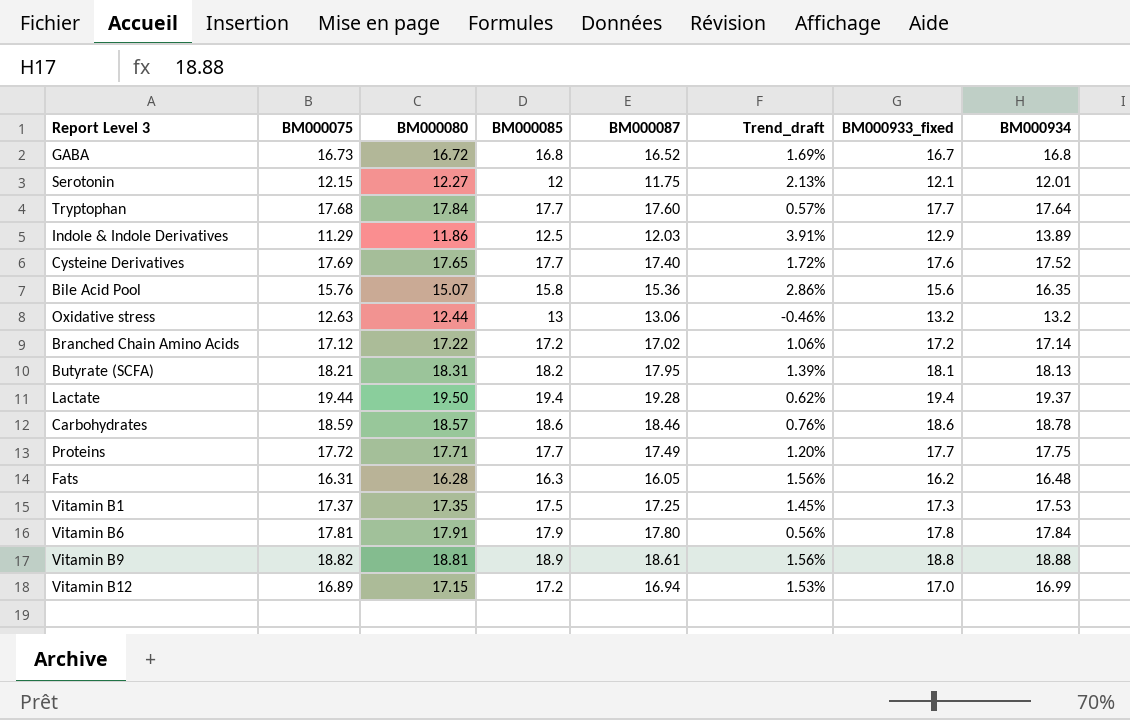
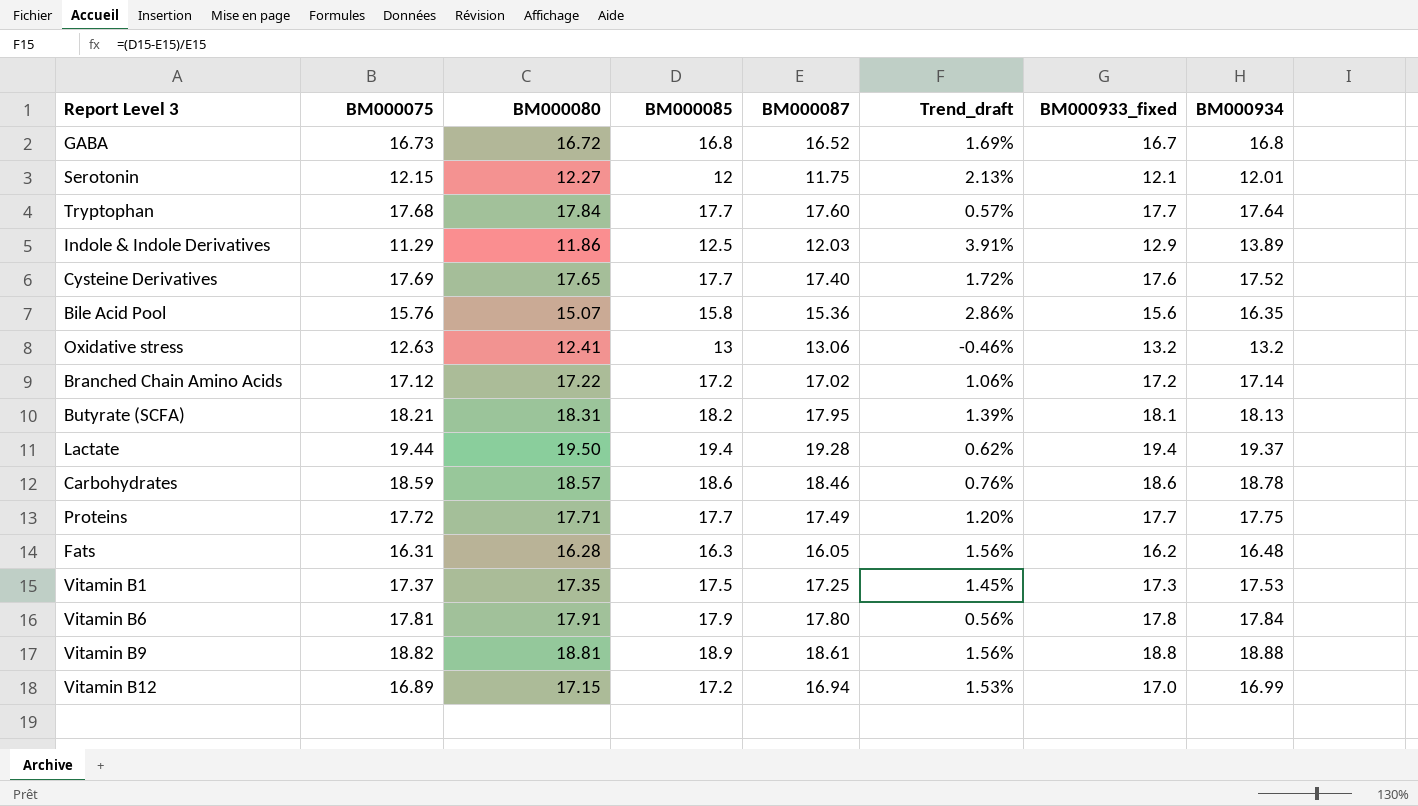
Oxidative stress | BM000080: 12.44 -> 12.41

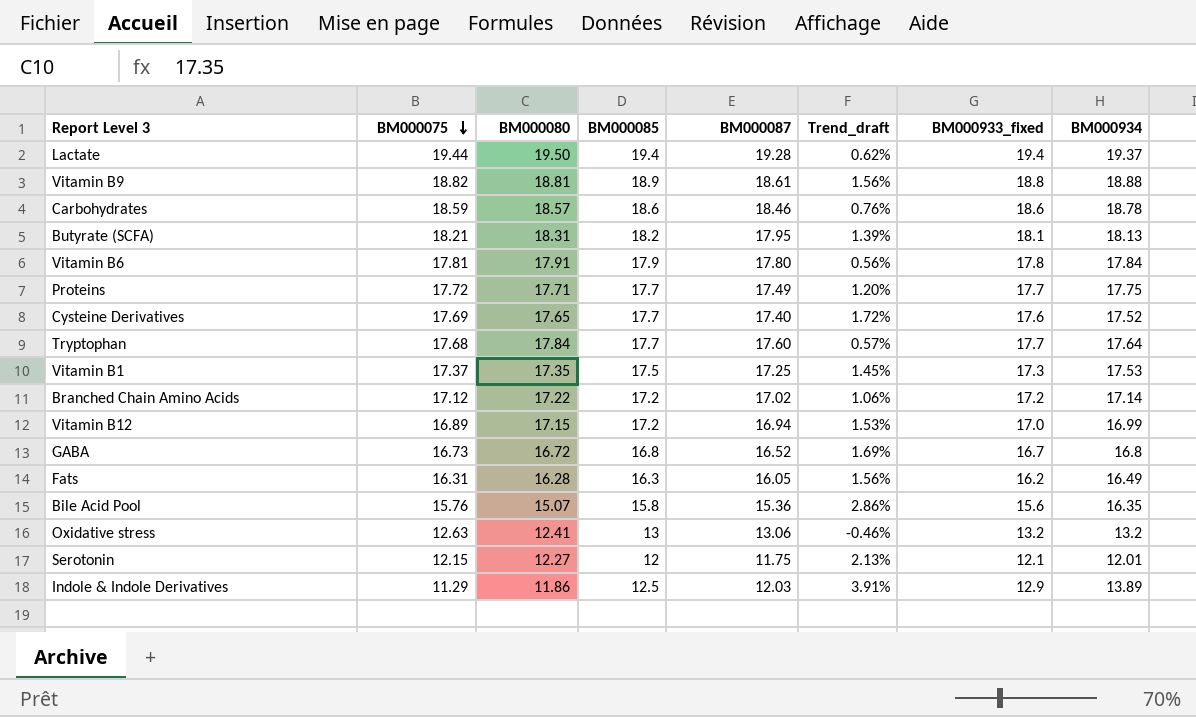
row order: none -> BM000075 descending
Fats | BM000934: 16.48 -> 16.49

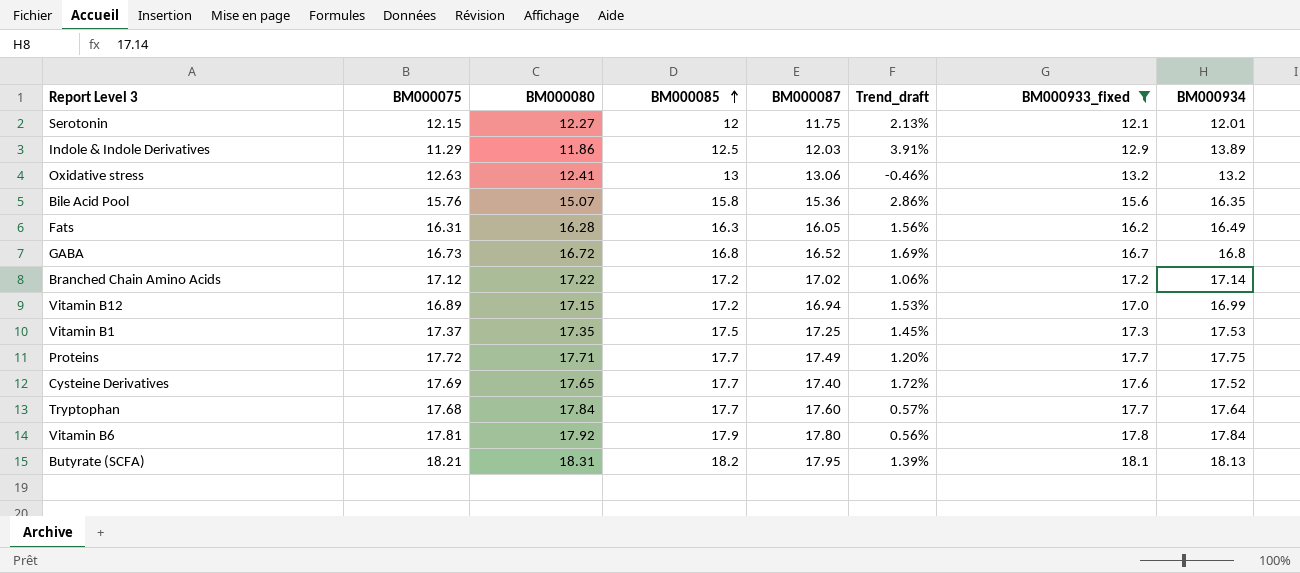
filter: none -> BM000933_fixed <= 18.1
row order: BM000075 descending -> BM000085 ascending
Vitamin B6 | BM000080: 17.91 -> 17.92

